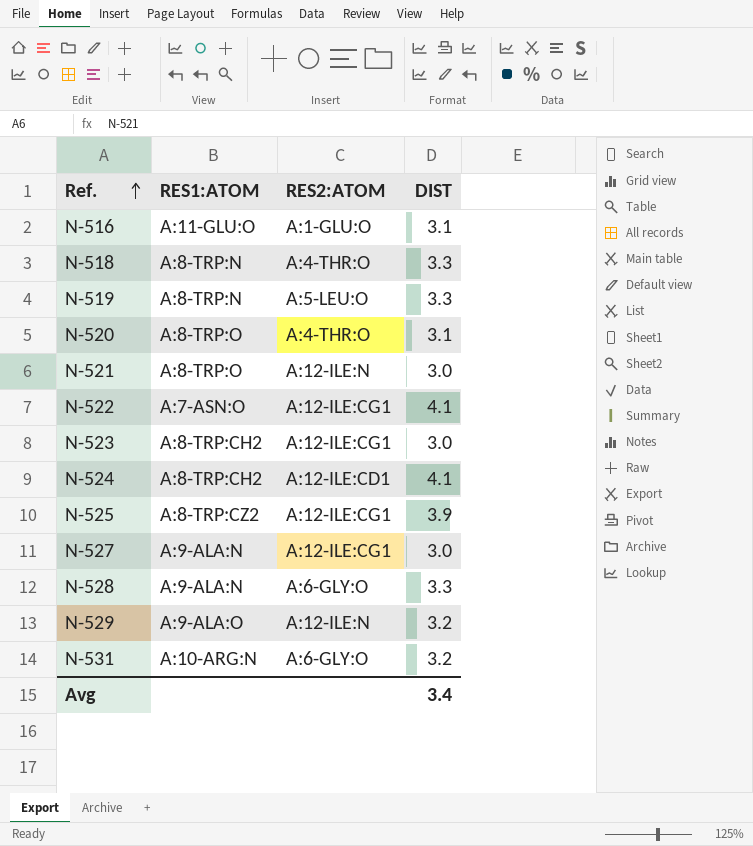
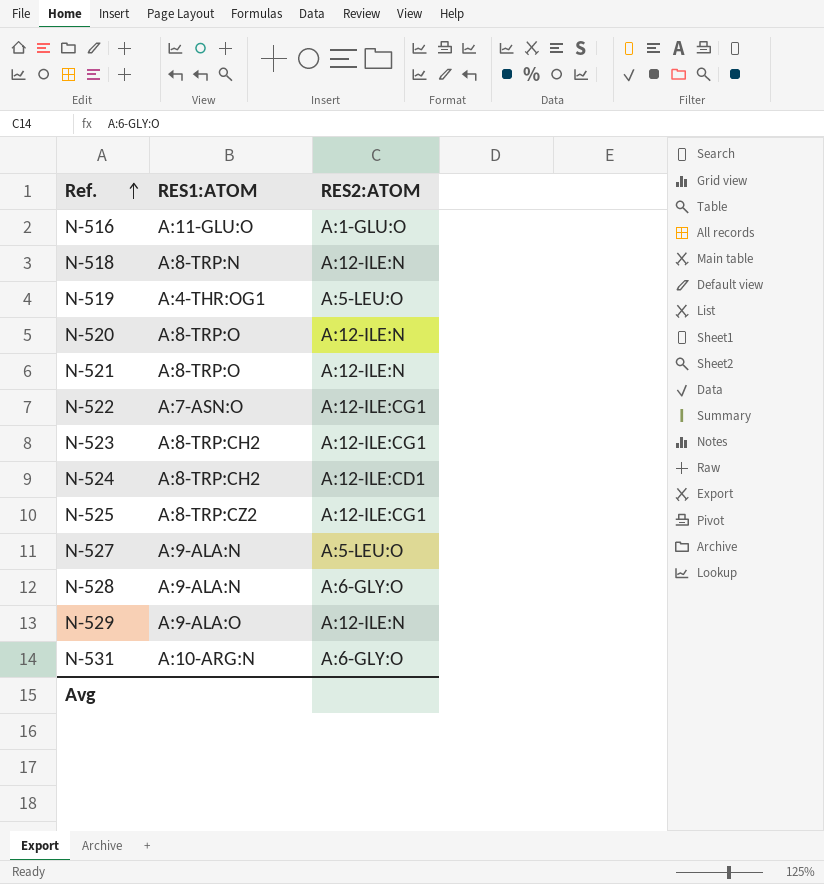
column DIST | position: 4 -> none
N-518 | RES2:ATOM: A:4-THR:O -> A:12-ILE:N
N-519 | RES1:ATOM: A:8-TRP:N -> A:4-THR:OG1
N-520 | RES2:ATOM: A:4-THR:O -> A:12-ILE:N
N-527 | RES2:ATOM: A:12-ILE:CG1 -> A:5-LEU:O

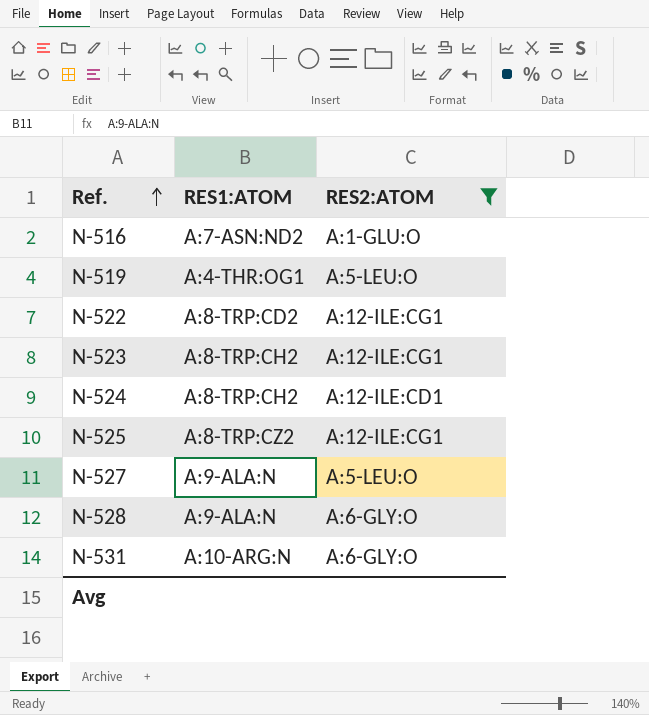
filter: none -> RES2:ATOM != A:12-ILE:N
N-516 | RES1:ATOM: A:11-GLU:O -> A:7-ASN:ND2
N-522 | RES1:ATOM: A:7-ASN:O -> A:8-TRP:CD2

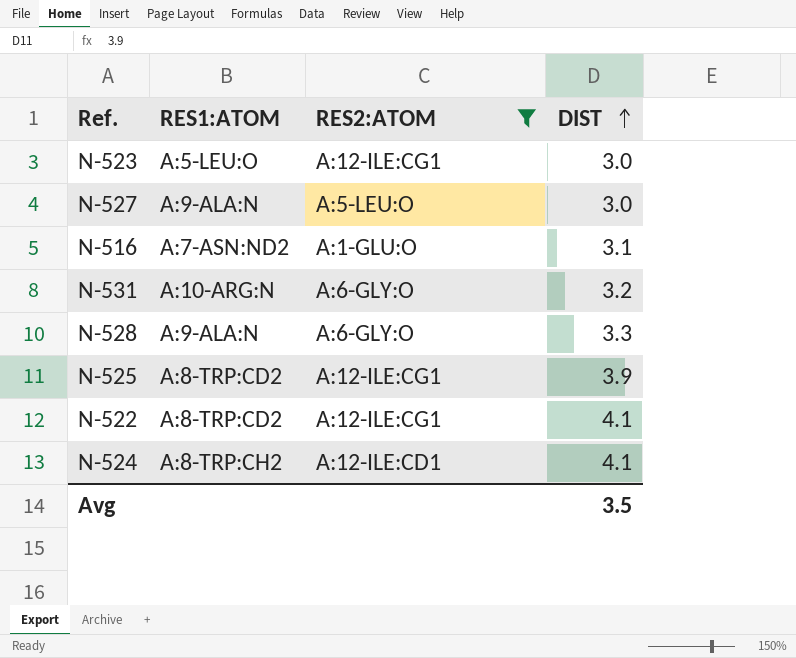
row order: Ref. ascending -> DIST ascending
column DIST | position: none -> 4
row N-519: A:4-THR:OG1 | A:5-LEU:O -> none
N-523 | RES1:ATOM: A:8-TRP:CH2 -> A:5-LEU:O
N-525 | RES1:ATOM: A:8-TRP:CZ2 -> A:8-TRP:CD2

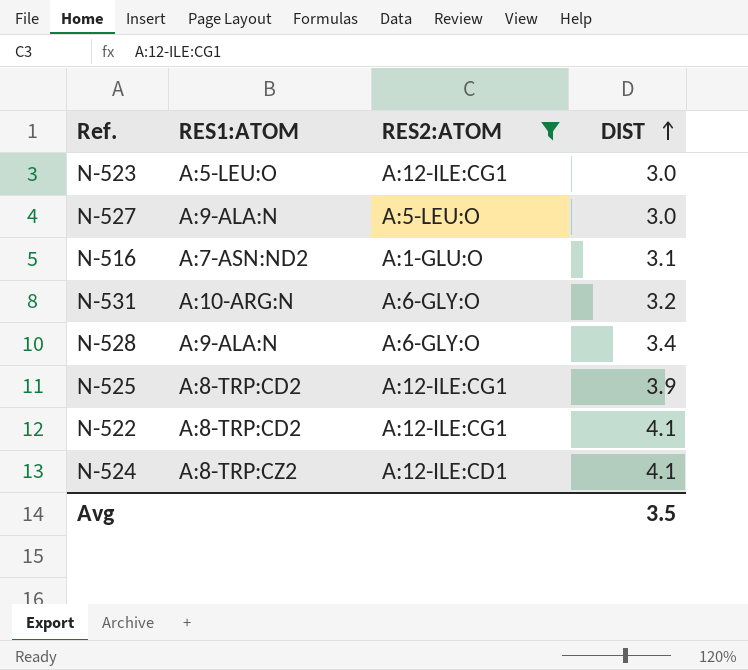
N-528 | DIST: 3.3 -> 3.4
N-524 | RES1:ATOM: A:8-TRP:CH2 -> A:8-TRP:CZ2

